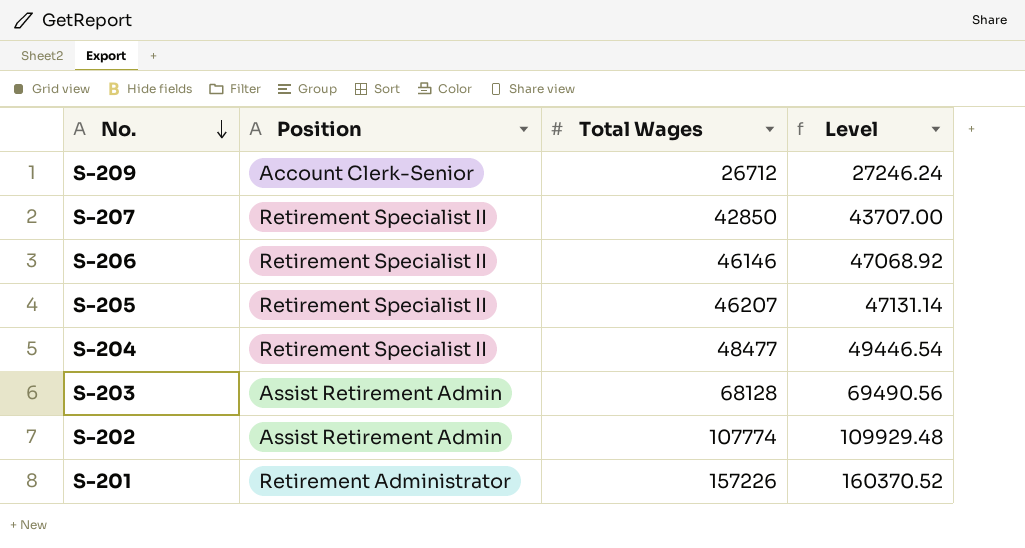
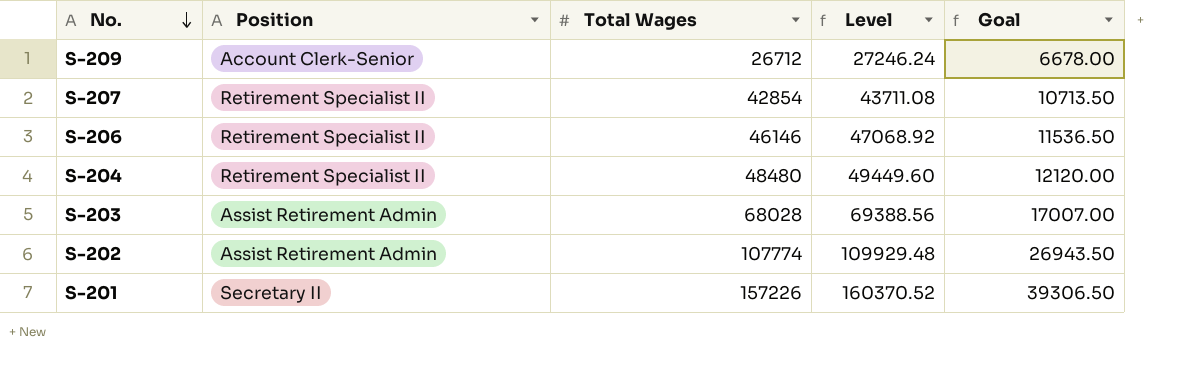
column Goal | formula: none -> [Total Wages] * 0.25
row S-205: Retirement Specialist II | 46207 | 47131.14 -> none
S-207 | Total Wages: 42850 -> 42854
S-207 | Level: 43707.00 -> 43711.08
S-204 | Total Wages: 48477 -> 48480
S-204 | Level: 49446.54 -> 49449.60
S-203 | Total Wages: 68128 -> 68028
S-203 | Level: 69490.56 -> 69388.56
S-201 | Position: Retirement Administrator -> Secretary II

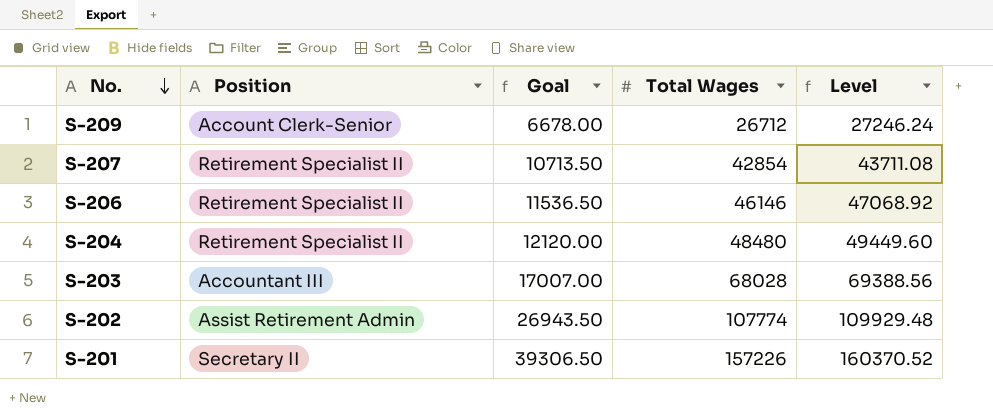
column Goal | position: 5 -> 3
S-203 | Position: Assist Retirement Admin -> Accountant III

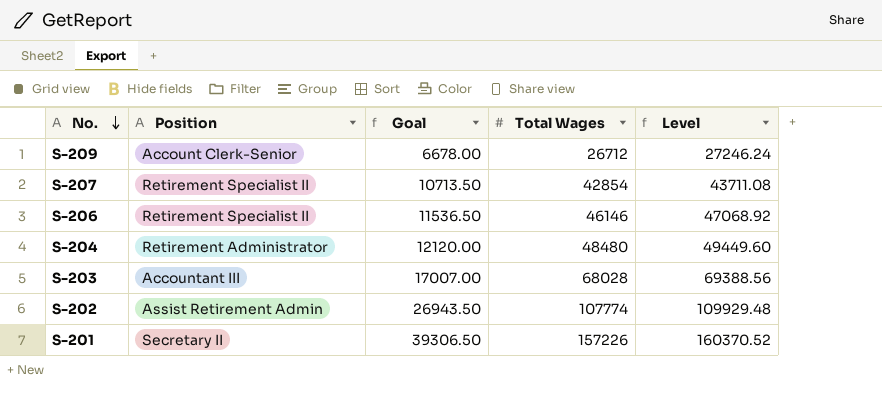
S-204 | Position: Retirement Specialist II -> Retirement Administrator

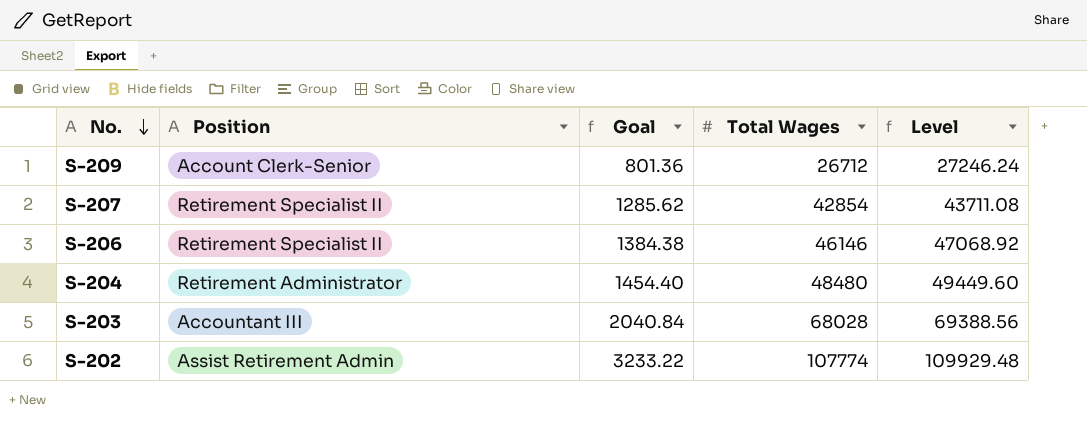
column Goal | formula: [Total Wages] * 0.25 -> [Total Wages] * 0.03
row S-201: Secretary II | 39306.50 | 157226 | 160370.52 -> none

